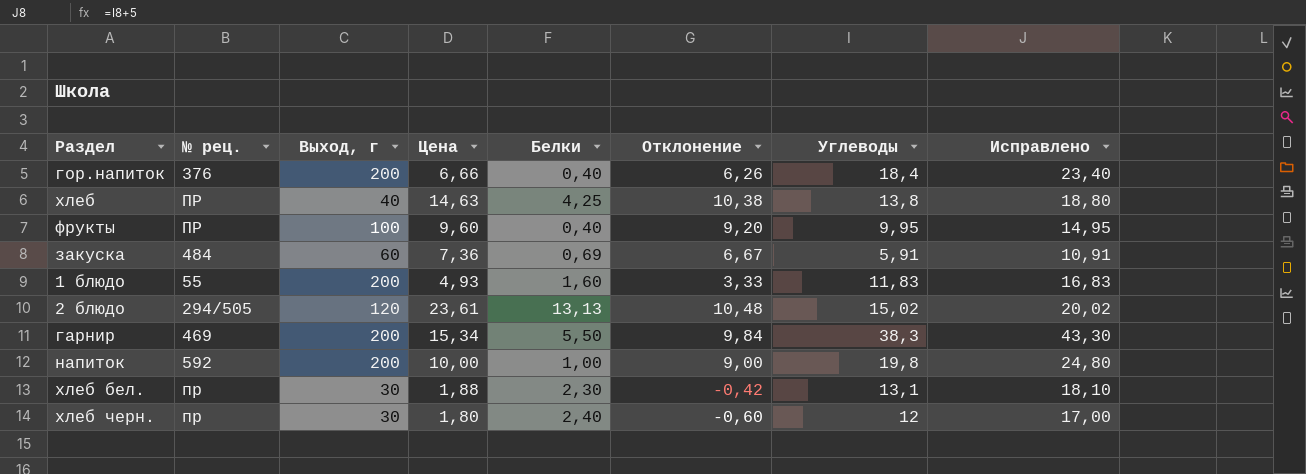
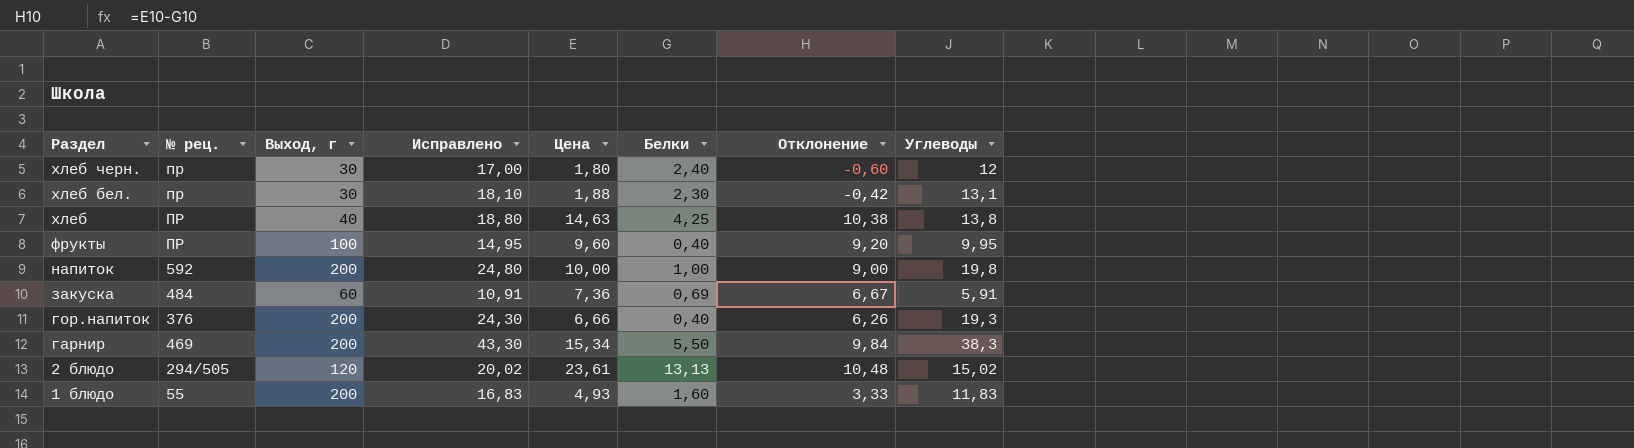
row order: none -> Раздел descending
column Исправлено | position: 8 -> 4
гор.напиток | Исправлено: 23,40 -> 24,30
гор.напиток | Углеводы: 18,4 -> 19,3

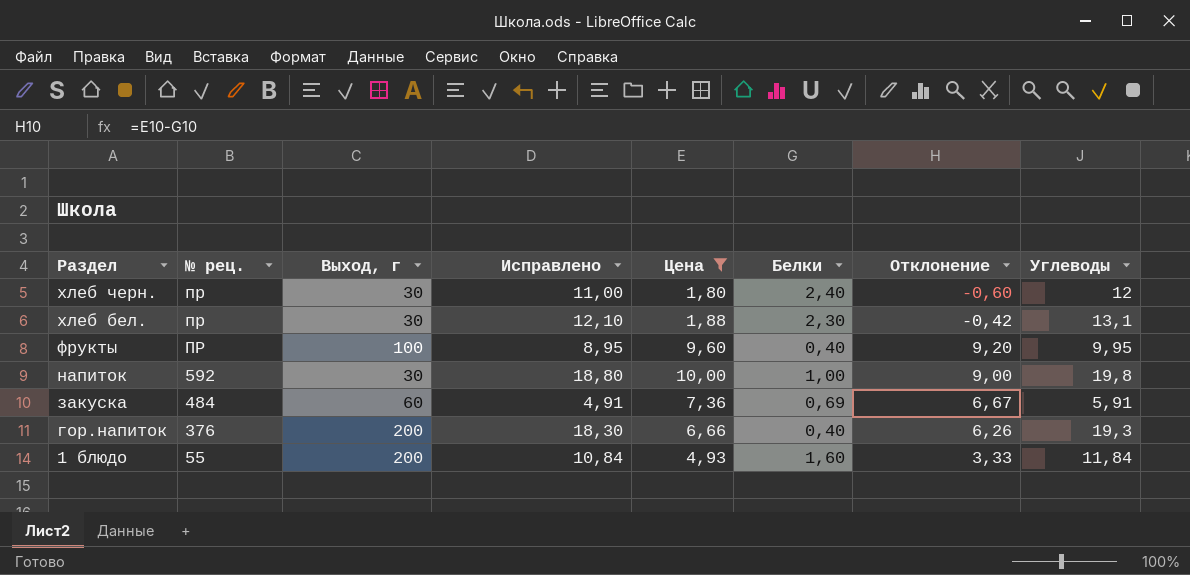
filter: none -> Цена <= 10,00
column Исправлено | formula: [Углеводы] + 5 -> [Углеводы] - 1
напиток | Выход, г: 200 -> 30
1 блюдо | Углеводы: 11,83 -> 11,84

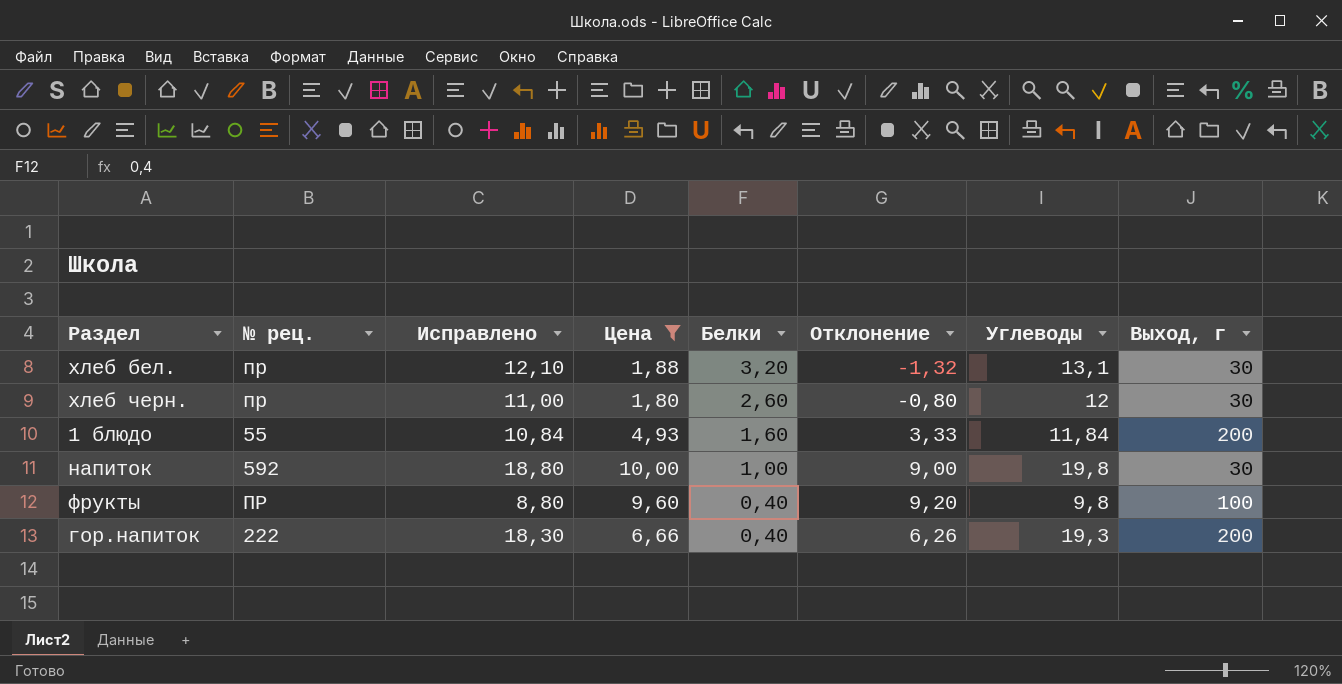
row order: Раздел descending -> Белки descending
column Выход, г | position: 3 -> 8
row закуска: 484 | 60 | 4,91 | 7,36 | 0,69 | 6,67 | 5,91 -> none
хлеб бел. | Белки: 2,30 -> 3,20
хлеб бел. | Отклонение: -0,42 -> -1,32
хлеб черн. | Белки: 2,40 -> 2,60
хлеб черн. | Отклонение: -0,60 -> -0,80
фрукты | Исправлено: 8,95 -> 8,80
фрукты | Углеводы: 9,95 -> 9,8
гор.напиток | № рец.: 376 -> 222

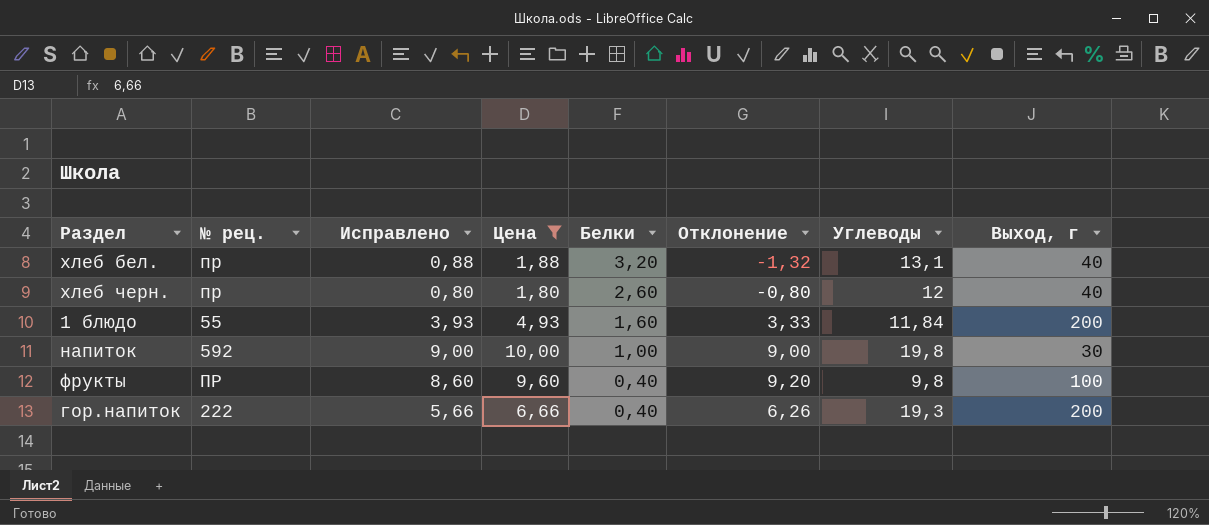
column Исправлено | formula: [Углеводы] - 1 -> [Цена] - 1
хлеб бел. | Выход, г: 30 -> 40
хлеб черн. | Выход, г: 30 -> 40

